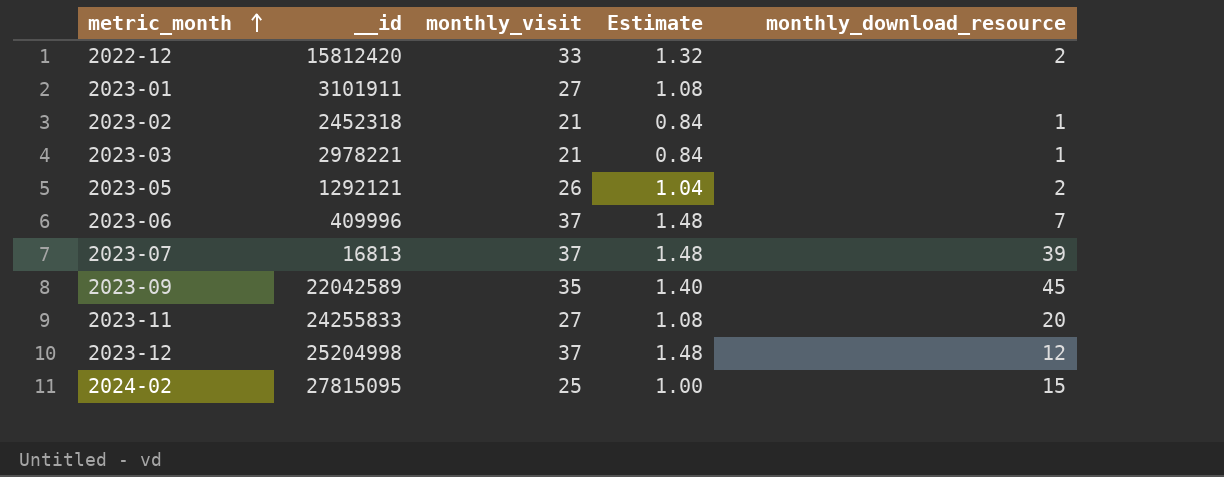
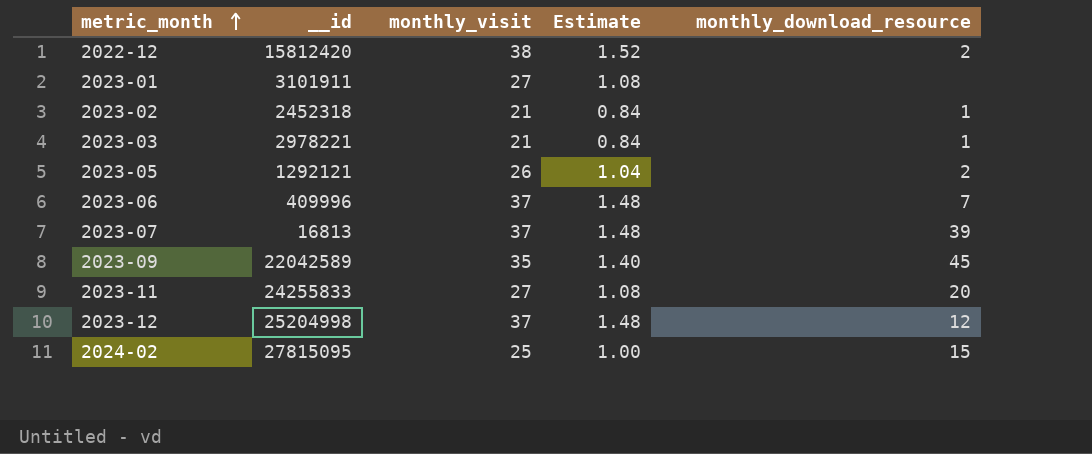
2022-12 | monthly_visit: 33 -> 38
2022-12 | Estimate: 1.32 -> 1.52

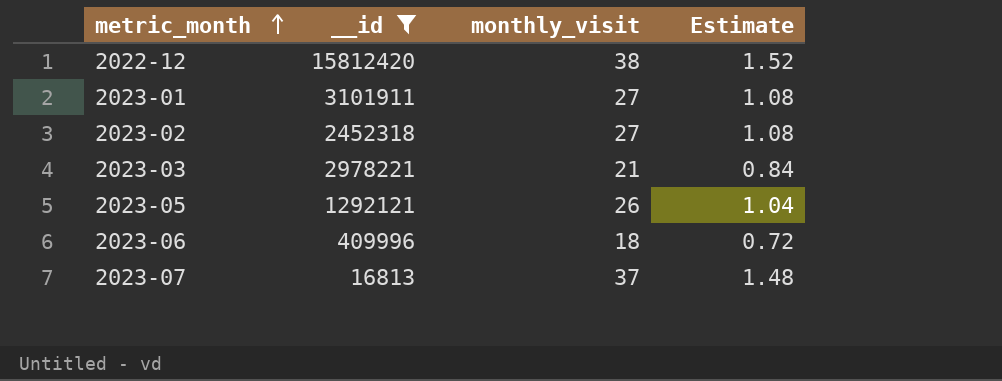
filter: none -> __id <= 15812420
column monthly_download_resource | position: 5 -> none
2023-02 | monthly_visit: 21 -> 27
2023-02 | Estimate: 0.84 -> 1.08
2023-06 | monthly_visit: 37 -> 18
2023-06 | Estimate: 1.48 -> 0.72

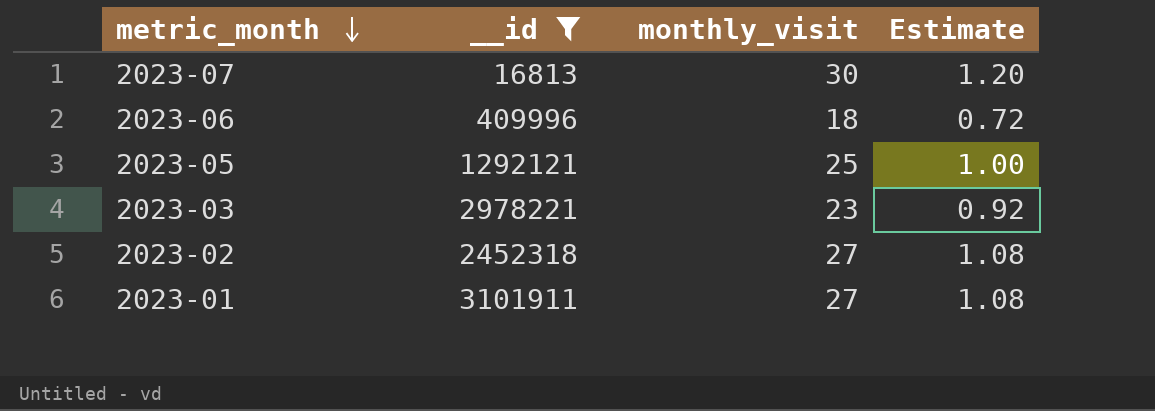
row order: metric_month ascending -> metric_month descending
row 2022-12: 15812420 | 38 | 1.52 -> none
2023-07 | monthly_visit: 37 -> 30
2023-07 | Estimate: 1.48 -> 1.20
2023-05 | monthly_visit: 26 -> 25
2023-05 | Estimate: 1.04 -> 1.00
2023-03 | monthly_visit: 21 -> 23
2023-03 | Estimate: 0.84 -> 0.92

